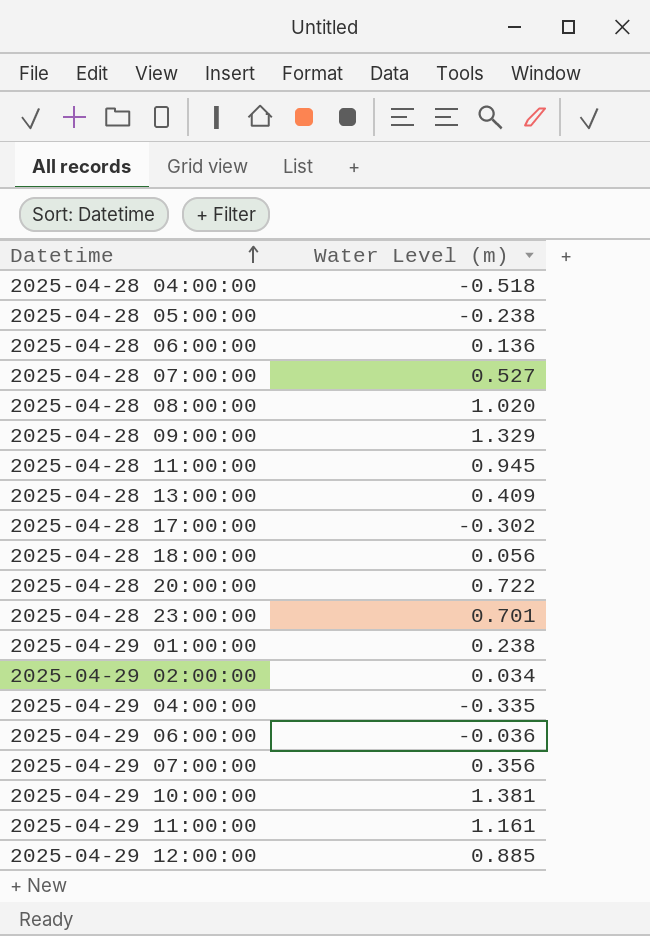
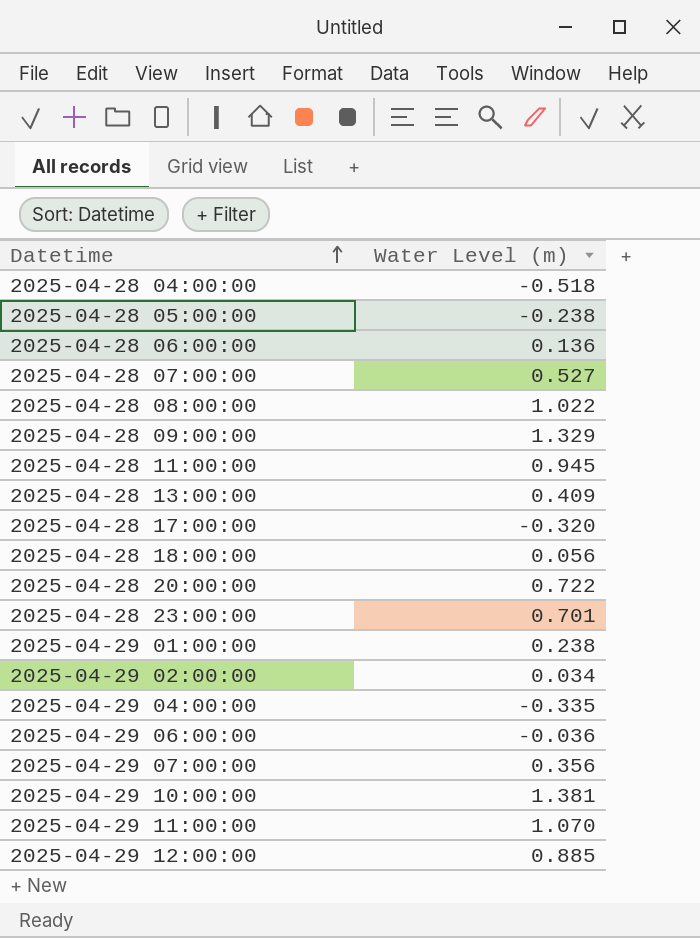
2025-04-28 08:00:00 | Water Level (m): 1.020 -> 1.022
2025-04-28 17:00:00 | Water Level (m): -0.302 -> -0.320
2025-04-29 11:00:00 | Water Level (m): 1.161 -> 1.070

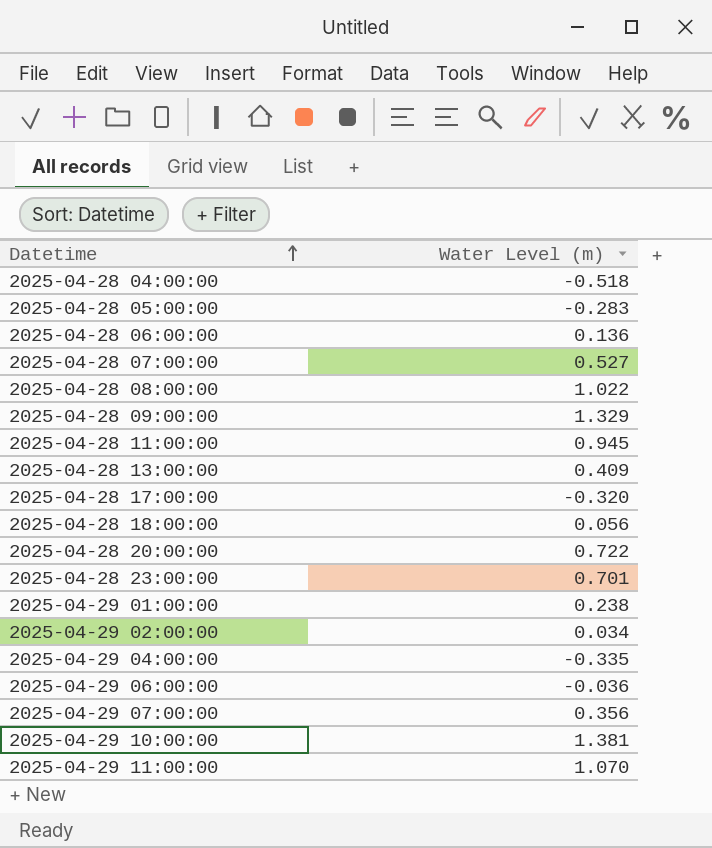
row 2025-04-29 12:00:00: 0.885 -> none
2025-04-28 05:00:00 | Water Level (m): -0.238 -> -0.283

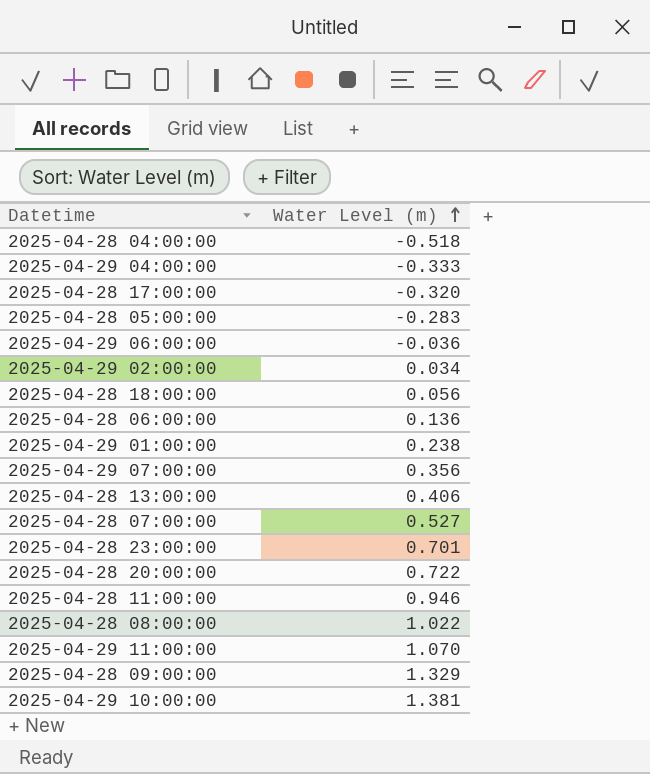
row order: Datetime ascending -> Water Level (m) ascending
2025-04-29 04:00:00 | Water Level (m): -0.335 -> -0.333
2025-04-28 13:00:00 | Water Level (m): 0.409 -> 0.406
2025-04-28 11:00:00 | Water Level (m): 0.945 -> 0.946

